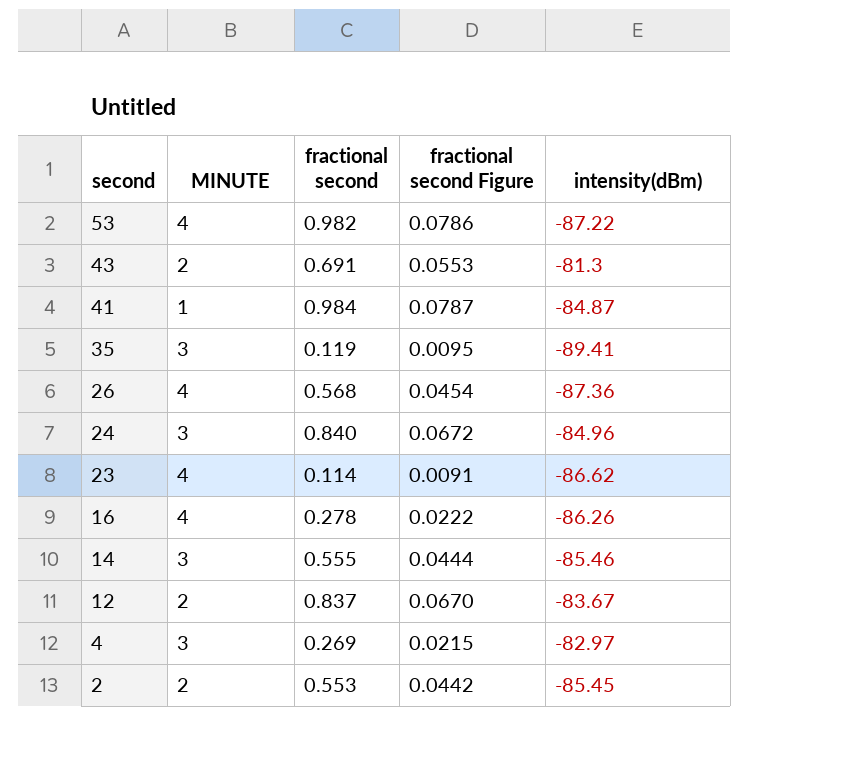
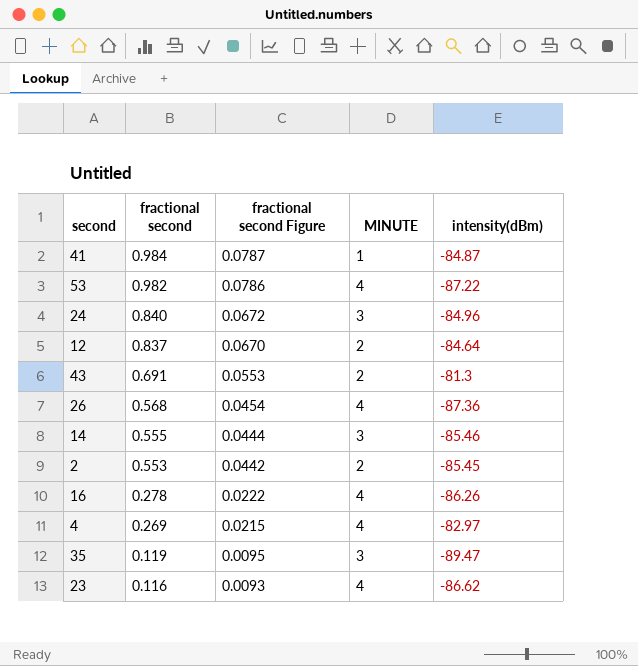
row order: second descending -> fractional second descending
column MINUTE | position: 2 -> 4
12 | intensity(dBm): -83.67 -> -84.64
4 | MINUTE: 3 -> 4
35 | intensity(dBm): -89.41 -> -89.47
23 | fractional second: 0.114 -> 0.116
23 | fractional second Figure: 0.0091 -> 0.0093

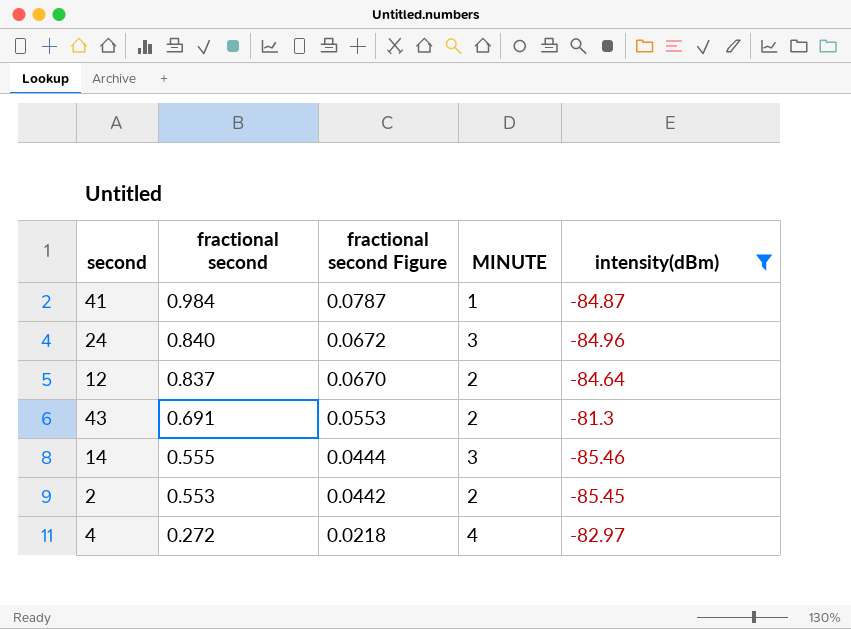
filter: none -> intensity(dBm) >= -85.46
4 | fractional second: 0.269 -> 0.272
4 | fractional second Figure: 0.0215 -> 0.0218

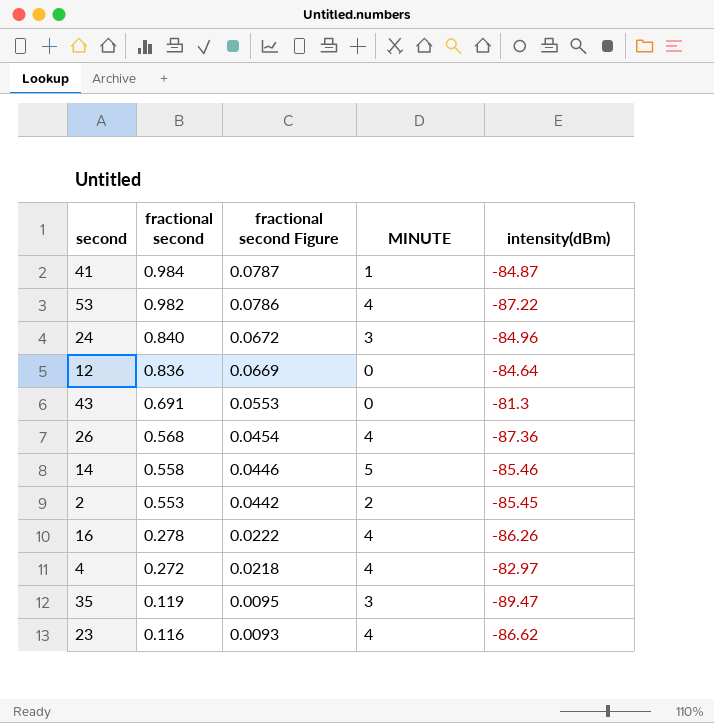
filter: intensity(dBm) >= -85.46 -> none
12 | fractional second: 0.837 -> 0.836
12 | fractional second Figure: 0.0670 -> 0.0669
12 | MINUTE: 2 -> 0
43 | MINUTE: 2 -> 0
14 | fractional second: 0.555 -> 0.558
14 | fractional second Figure: 0.0444 -> 0.0446
14 | MINUTE: 3 -> 5

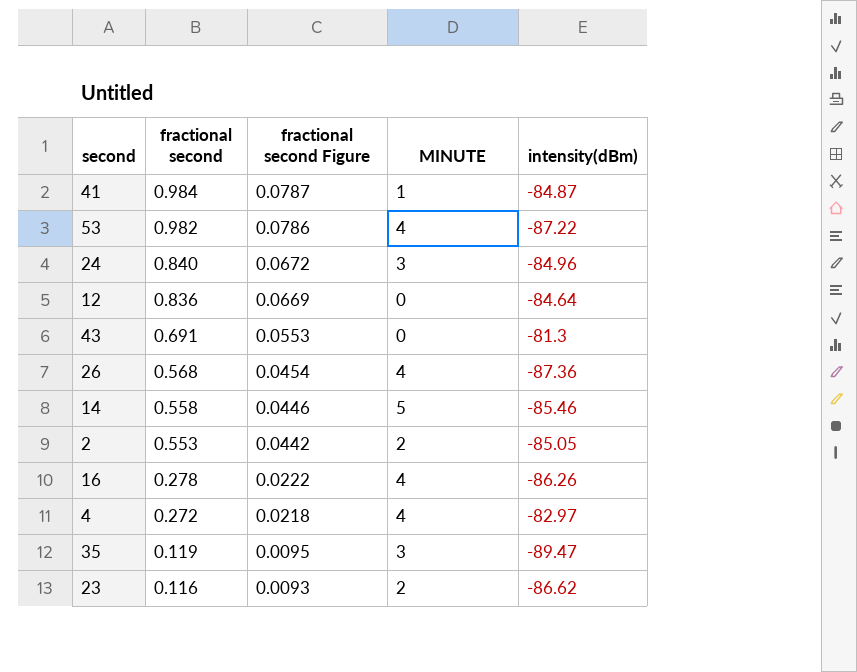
2 | intensity(dBm): -85.45 -> -85.05
23 | MINUTE: 4 -> 2

